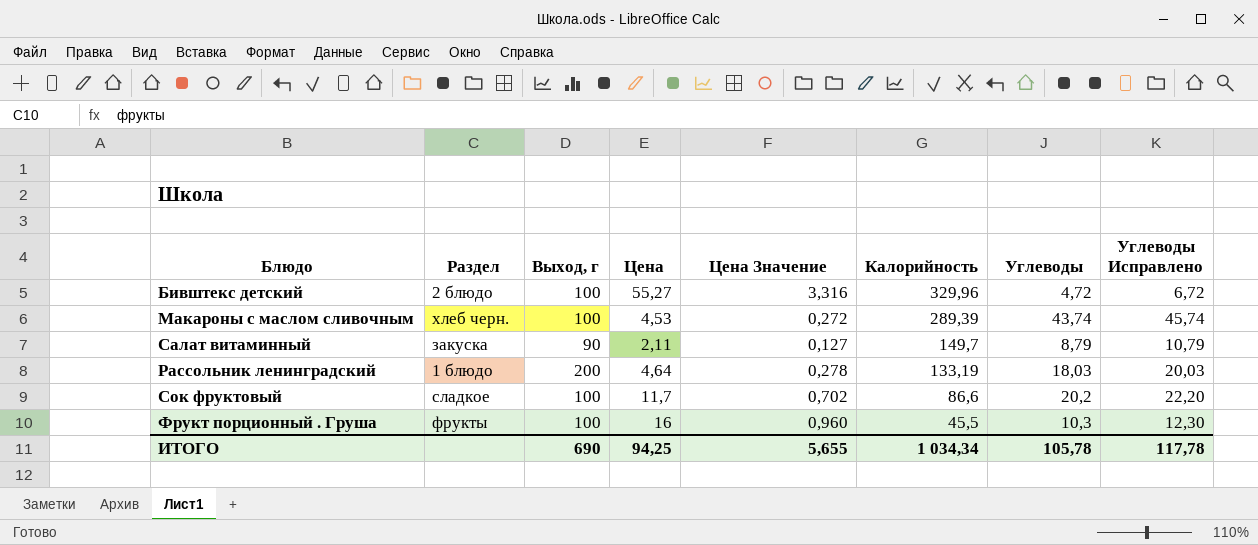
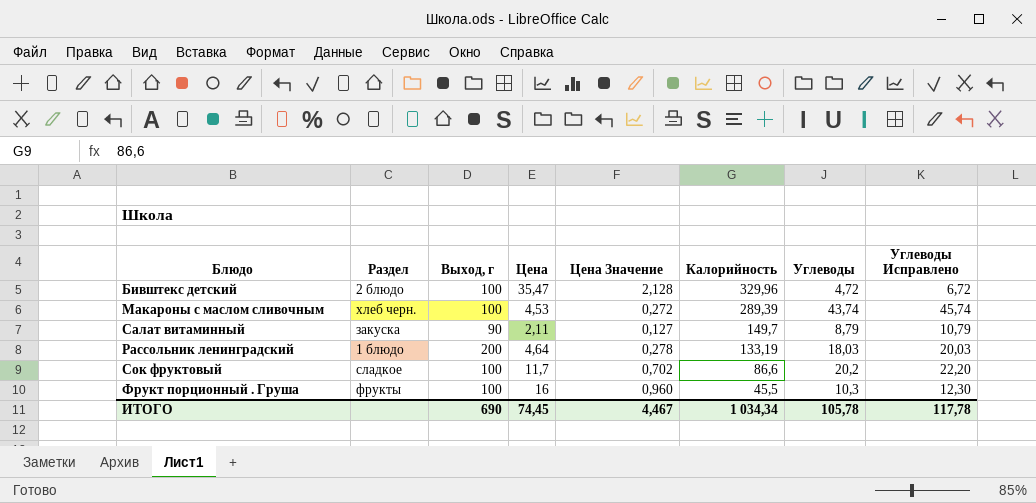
Бивштекс детский | Цена: 55,27 -> 35,47
Бивштекс детский | Цена Значение: 3,316 -> 2,128
ИТОГО | Цена: 94,25 -> 74,45
ИТОГО | Цена Значение: 5,655 -> 4,467

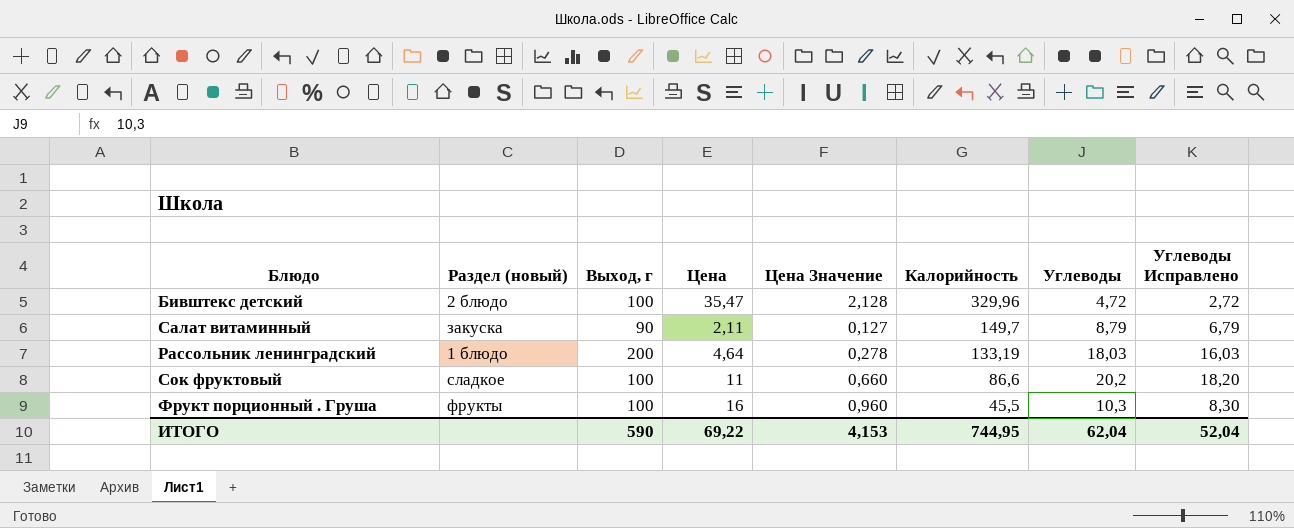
column name: Раздел -> Раздел (новый)
column Углеводы Исправлено | formula: [Углеводы] + 2 -> [Углеводы] - 2
row Макароны с маслом сливочным: хлеб черн. | 100 | 4,53 | 0,272 | 289,39 | 43,74 | 45,74 -> none
Сок фруктовый | Цена: 11,7 -> 11
Сок фруктовый | Цена Значение: 0,702 -> 0,660
ИТОГО | Выход, г: 690 -> 590
ИТОГО | Цена: 74,45 -> 69,22
ИТОГО | Цена Значение: 4,467 -> 4,153
ИТОГО | Калорийность: 1 034,34 -> 744,95
ИТОГО | Углеводы: 105,78 -> 62,04
ИТОГО | Углеводы Исправлено: 117,78 -> 52,04

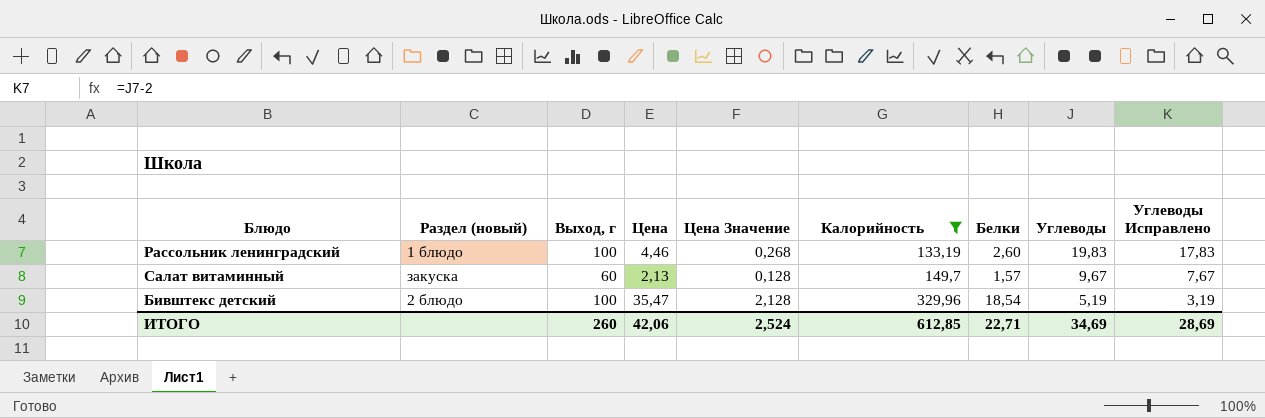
filter: none -> Калорийность >= 133,19
row order: Калорийность descending -> Калорийность ascending
column Белки | position: none -> 7
Рассольник ленинградский | Выход, г: 200 -> 100
Рассольник ленинградский | Цена: 4,64 -> 4,46
Рассольник ленинградский | Цена Значение: 0,278 -> 0,268
Рассольник ленинградский | Углеводы: 18,03 -> 19,83
Рассольник ленинградский | Углеводы Исправлено: 16,03 -> 17,83
Салат витаминный | Выход, г: 90 -> 60
Салат витаминный | Цена: 2,11 -> 2,13
Салат витаминный | Цена Значение: 0,127 -> 0,128
Салат витаминный | Углеводы: 8,79 -> 9,67
Салат витаминный | Углеводы Исправлено: 6,79 -> 7,67
Бивштекс детский | Углеводы: 4,72 -> 5,19
Бивштекс детский | Углеводы Исправлено: 2,72 -> 3,19
ИТОГО | Выход, г: 590 -> 260
ИТОГО | Цена: 69,22 -> 42,06
ИТОГО | Цена Значение: 4,153 -> 2,524
ИТОГО | Калорийность: 744,95 -> 612,85
ИТОГО | Углеводы: 62,04 -> 34,69
ИТОГО | Углеводы Исправлено: 52,04 -> 28,69

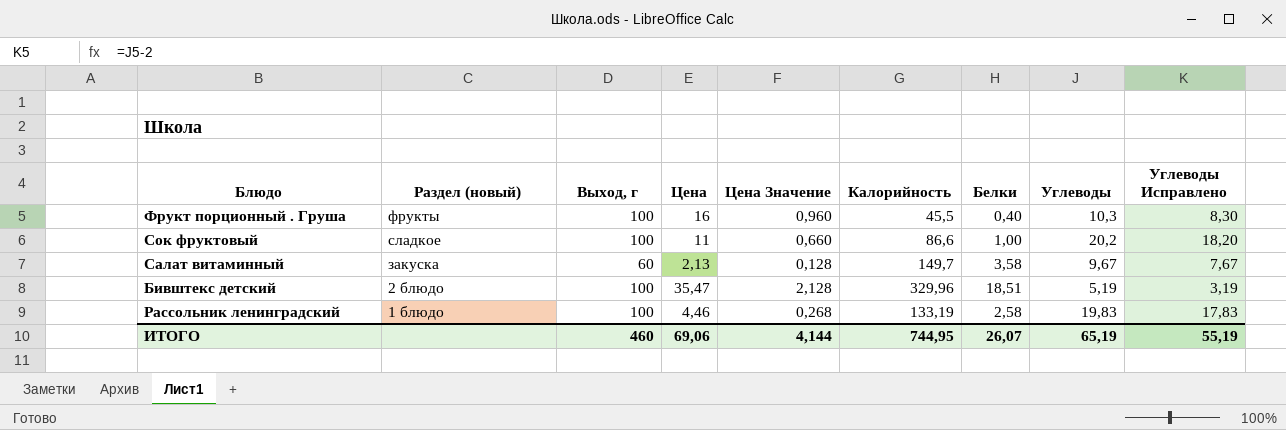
filter: Калорийность >= 133,19 -> none
row order: Калорийность ascending -> Раздел (новый) descending
Салат витаминный | Белки: 1,57 -> 3,58
Бивштекс детский | Белки: 18,54 -> 18,51
Рассольник ленинградский | Белки: 2,60 -> 2,58
ИТОГО | Выход, г: 260 -> 460
ИТОГО | Цена: 42,06 -> 69,06
ИТОГО | Цена Значение: 2,524 -> 4,144
ИТОГО | Калорийность: 612,85 -> 744,95
ИТОГО | Белки: 22,71 -> 26,07
ИТОГО | Углеводы: 34,69 -> 65,19
ИТОГО | Углеводы Исправлено: 28,69 -> 55,19

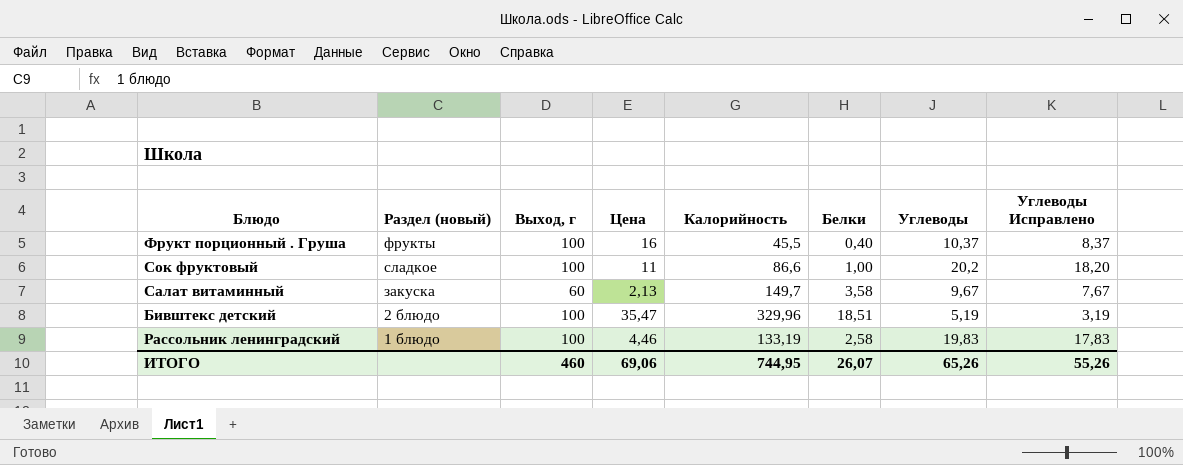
column Цена Значение | formula: [Цена] * 0,06 -> none
Фрукт порционный . Груша | Углеводы: 10,3 -> 10,37
Фрукт порционный . Груша | Углеводы Исправлено: 8,30 -> 8,37
ИТОГО | Углеводы: 65,19 -> 65,26
ИТОГО | Углеводы Исправлено: 55,19 -> 55,26

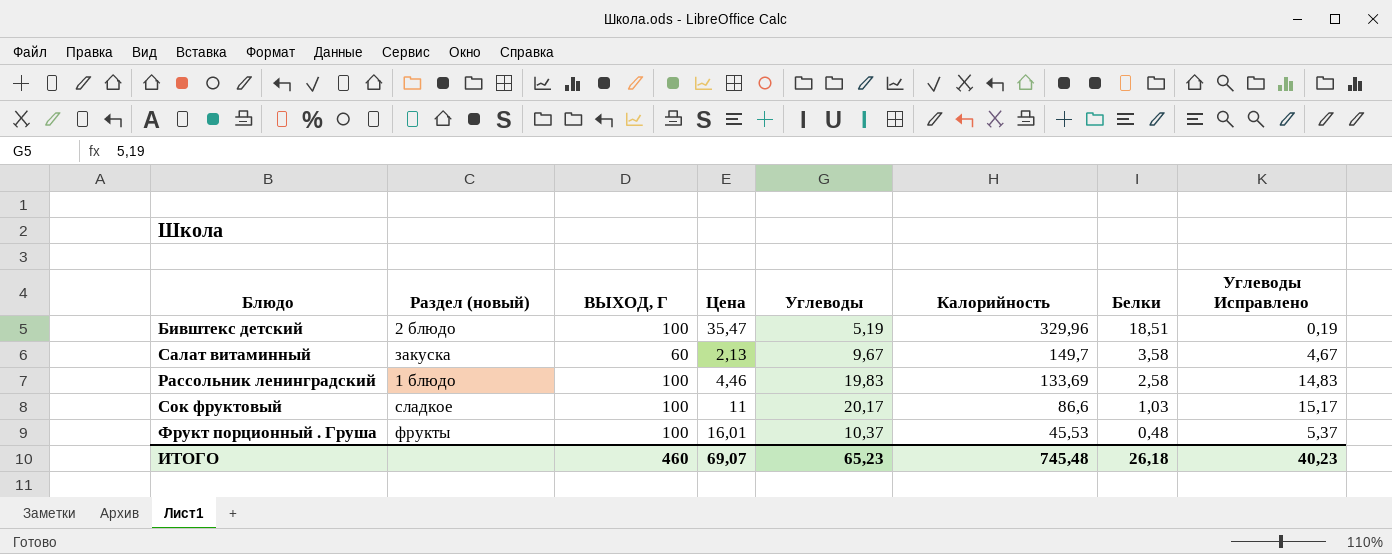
row order: Раздел (новый) descending -> Калорийность descending
column name: Выход, г -> ВЫХОД, Г
column Углеводы | position: 7 -> 5
column Углеводы Исправлено | formula: [Углеводы] - 2 -> [Углеводы] - 5
Рассольник ленинградский | Калорийность: 133,19 -> 133,69
Сок фруктовый | Углеводы: 20,2 -> 20,17
Сок фруктовый | Белки: 1,00 -> 1,03
Фрукт порционный . Груша | Цена: 16 -> 16,01
Фрукт порционный . Груша | Калорийность: 45,5 -> 45,53
Фрукт порционный . Груша | Белки: 0,40 -> 0,48
ИТОГО | Цена: 69,06 -> 69,07
ИТОГО | Углеводы: 65,26 -> 65,23
ИТОГО | Калорийность: 744,95 -> 745,48
ИТОГО | Белки: 26,07 -> 26,18
ИТОГО | Углеводы Исправлено: 55,26 -> 40,23

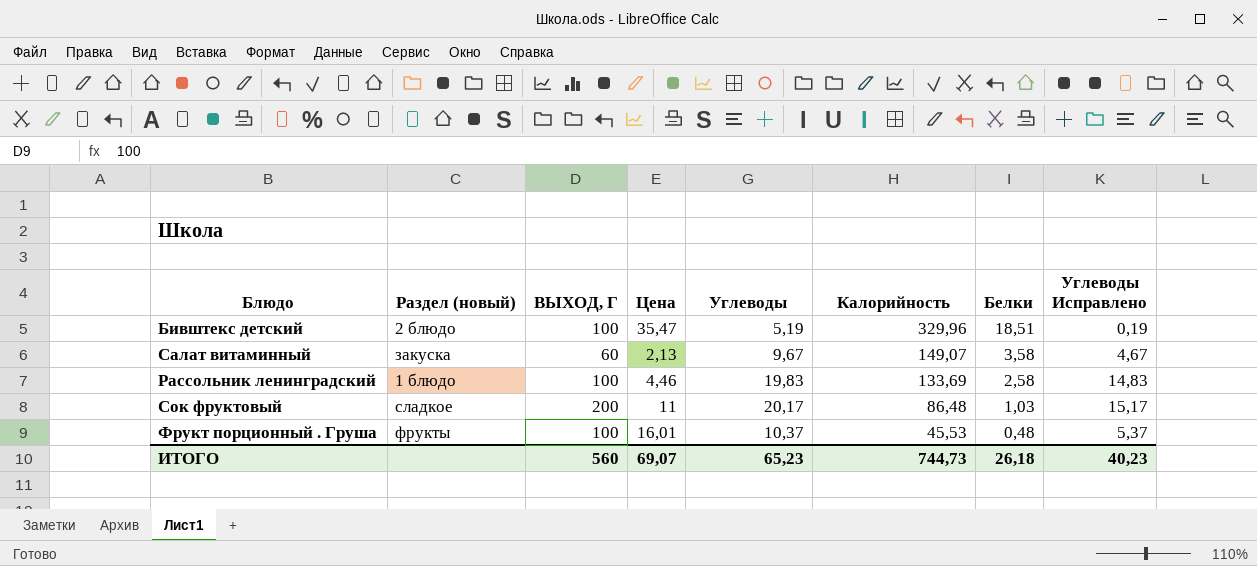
Салат витаминный | Калорийность: 149,7 -> 149,07
Сок фруктовый | ВЫХОД, Г: 100 -> 200
Сок фруктовый | Калорийность: 86,6 -> 86,48
ИТОГО | ВЫХОД, Г: 460 -> 560
ИТОГО | Калорийность: 745,48 -> 744,73

